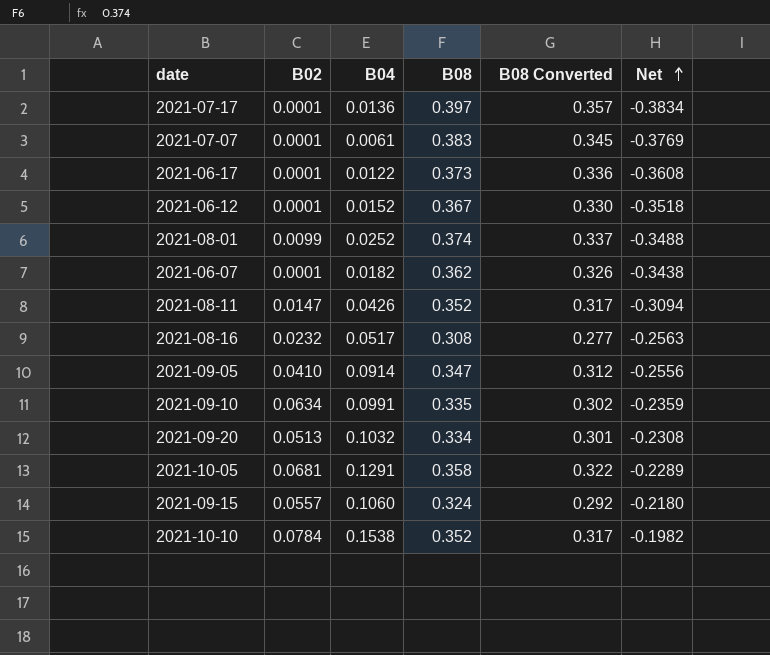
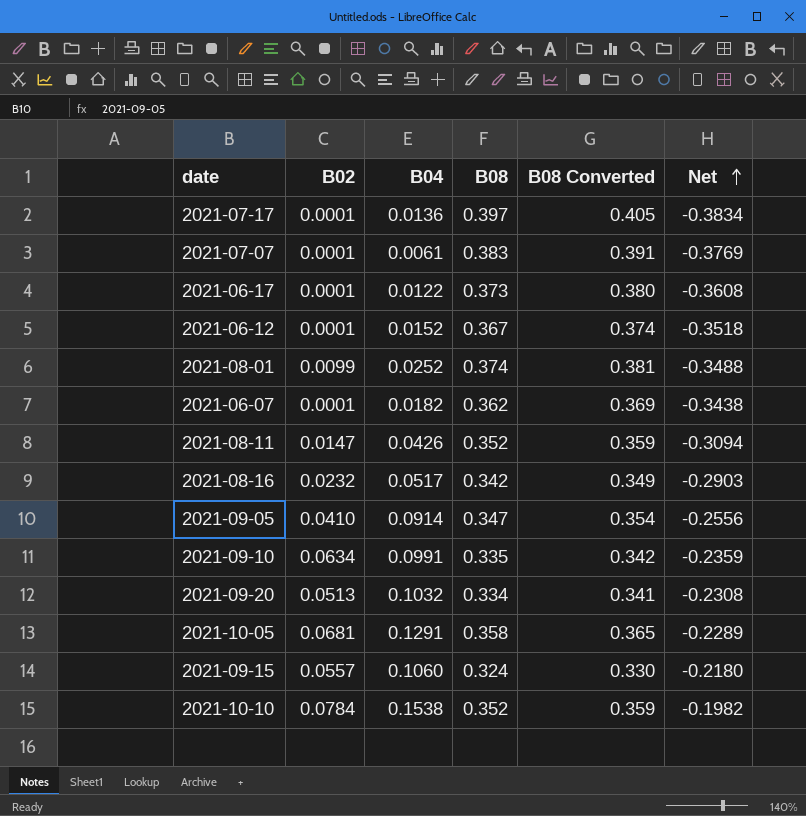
column B08 Converted | formula: [B08] * 0.9 -> [B08] * 1.02
2021-08-16 | B08: 0.308 -> 0.342
2021-08-16 | Net: -0.2563 -> -0.2903

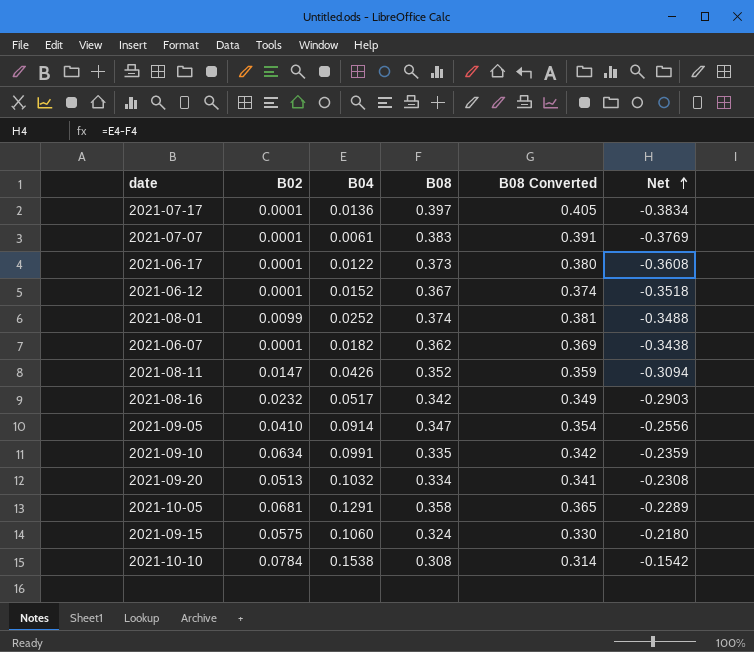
2021-09-15 | B02: 0.0557 -> 0.0575
2021-10-10 | B08: 0.352 -> 0.308
2021-10-10 | B08 Converted: 0.359 -> 0.314
2021-10-10 | Net: -0.1982 -> -0.1542

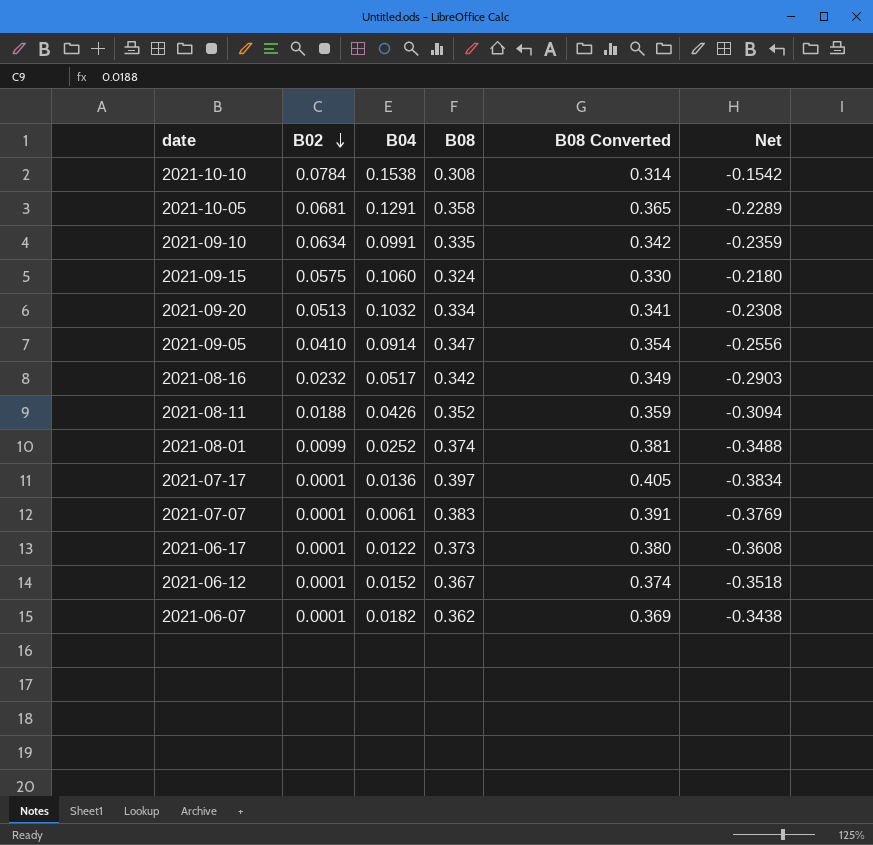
row order: Net ascending -> B02 descending
2021-08-11 | B02: 0.0147 -> 0.0188

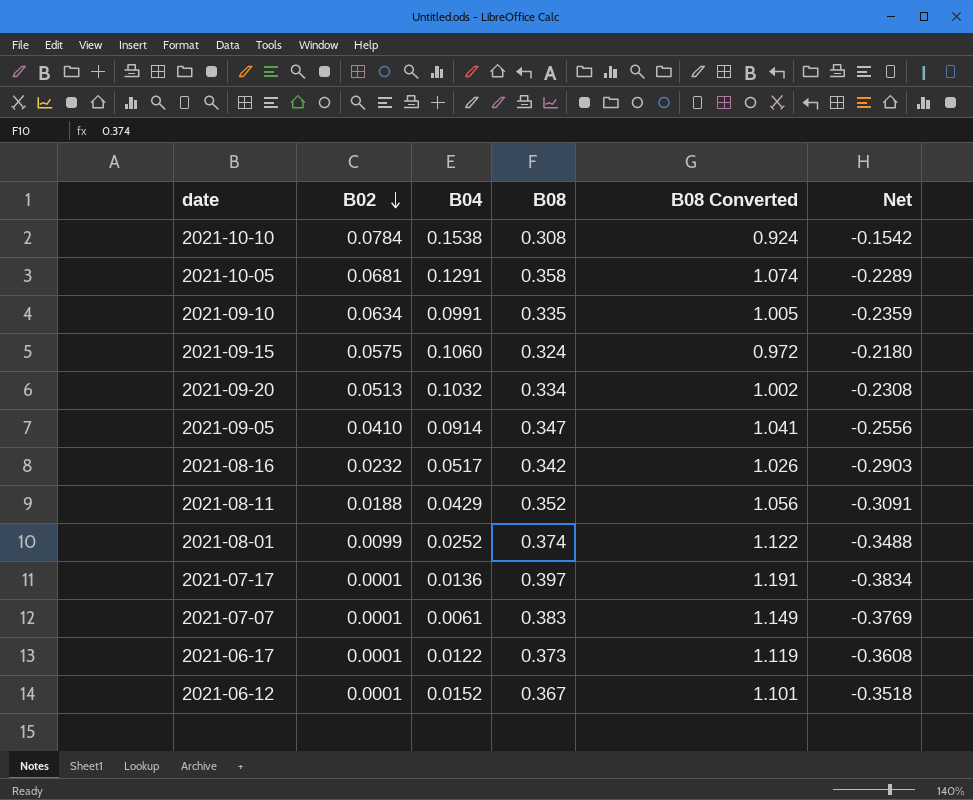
column B08 Converted | formula: [B08] * 1.02 -> [B08] * 3
row 2021-06-07: 0.0001 | 0.0182 | 0.362 | 0.369 | -0.3438 -> none
2021-08-11 | B04: 0.0426 -> 0.0429
2021-08-11 | Net: -0.3094 -> -0.3091

